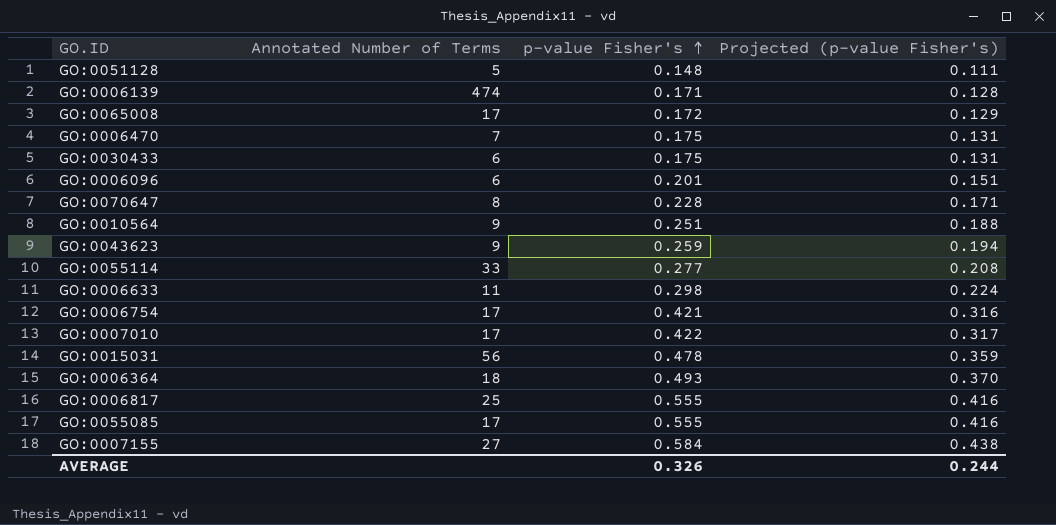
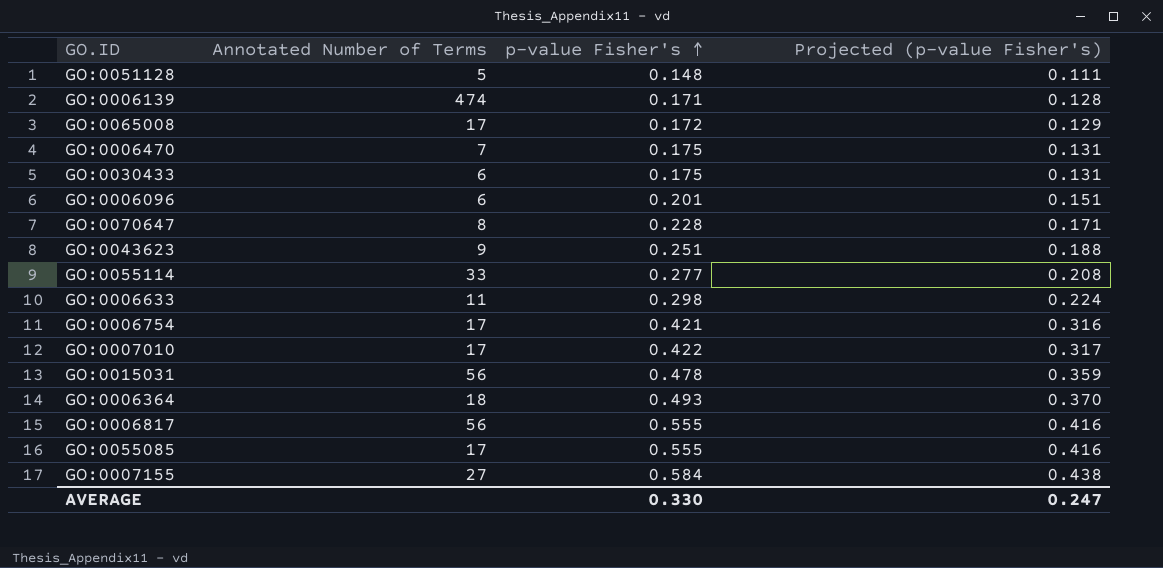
row GO:0010564: 9 | 0.251 | 0.188 -> none
GO:0043623 | p-value Fisher's: 0.259 -> 0.251
GO:0043623 | Projected (p-value Fisher's): 0.194 -> 0.188
GO:0006817 | Annotated Number of Terms: 25 -> 56
AVERAGE | p-value Fisher's: 0.326 -> 0.330
AVERAGE | Projected (p-value Fisher's): 0.244 -> 0.247

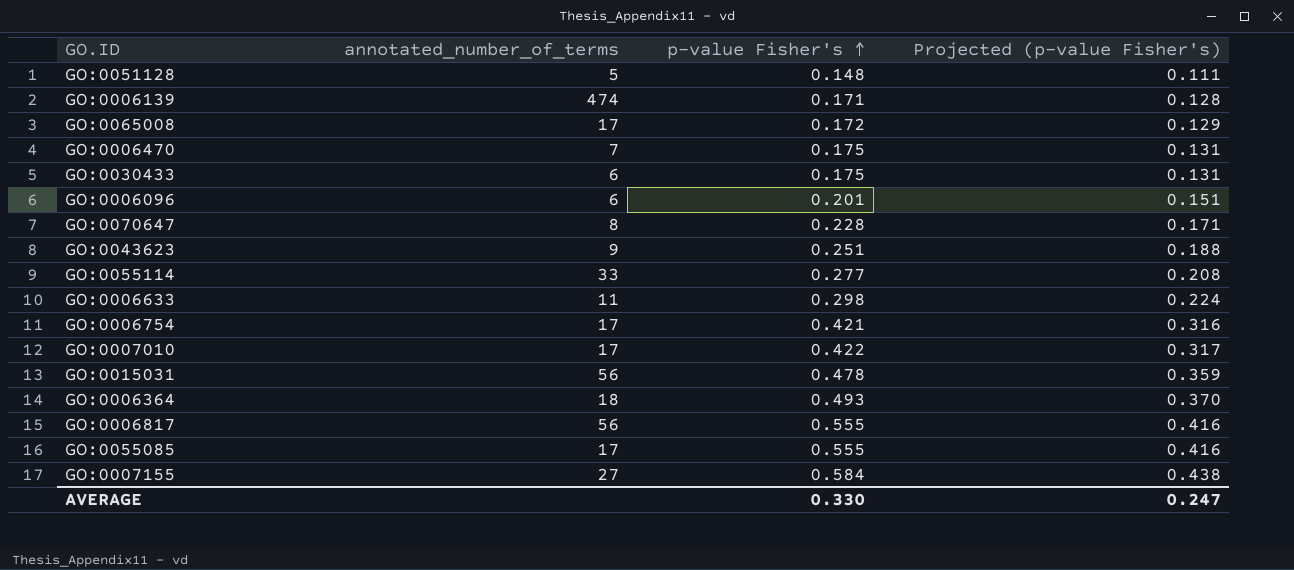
column name: Annotated Number of Terms -> annotated_number_of_terms

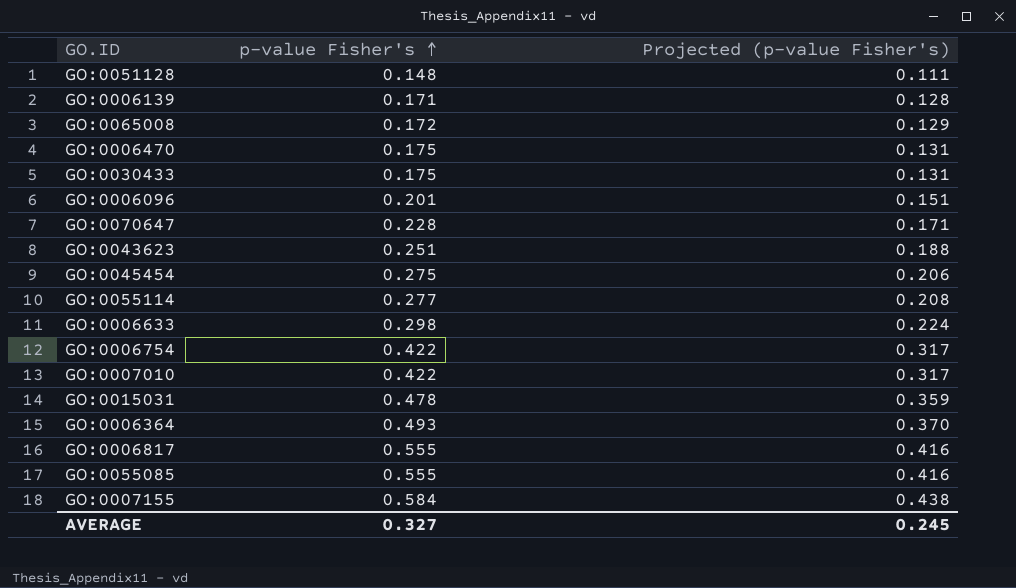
column annotated_number_of_terms | position: 2 -> none
row GO:0045454: none -> 0.275 | 0.206
GO:0006754 | p-value Fisher's: 0.421 -> 0.422
GO:0006754 | Projected (p-value Fisher's): 0.316 -> 0.317
AVERAGE | p-value Fisher's: 0.330 -> 0.327
AVERAGE | Projected (p-value Fisher's): 0.247 -> 0.245

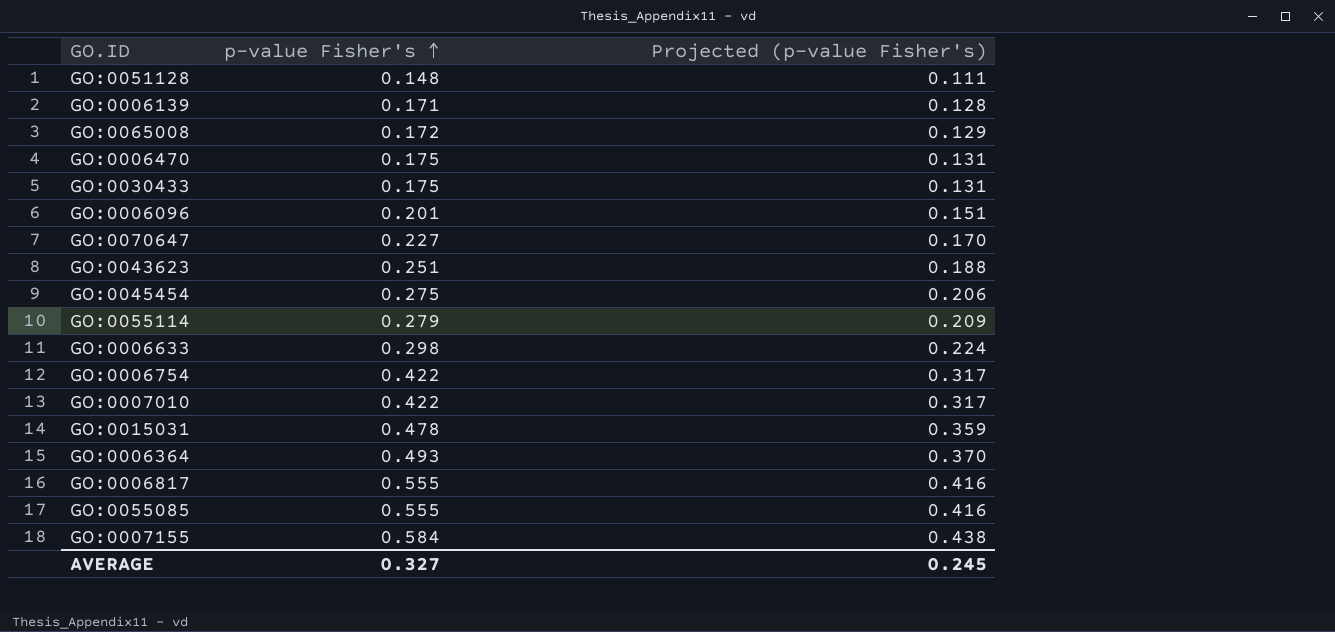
GO:0070647 | p-value Fisher's: 0.228 -> 0.227
GO:0070647 | Projected (p-value Fisher's): 0.171 -> 0.170
GO:0055114 | p-value Fisher's: 0.277 -> 0.279
GO:0055114 | Projected (p-value Fisher's): 0.208 -> 0.209

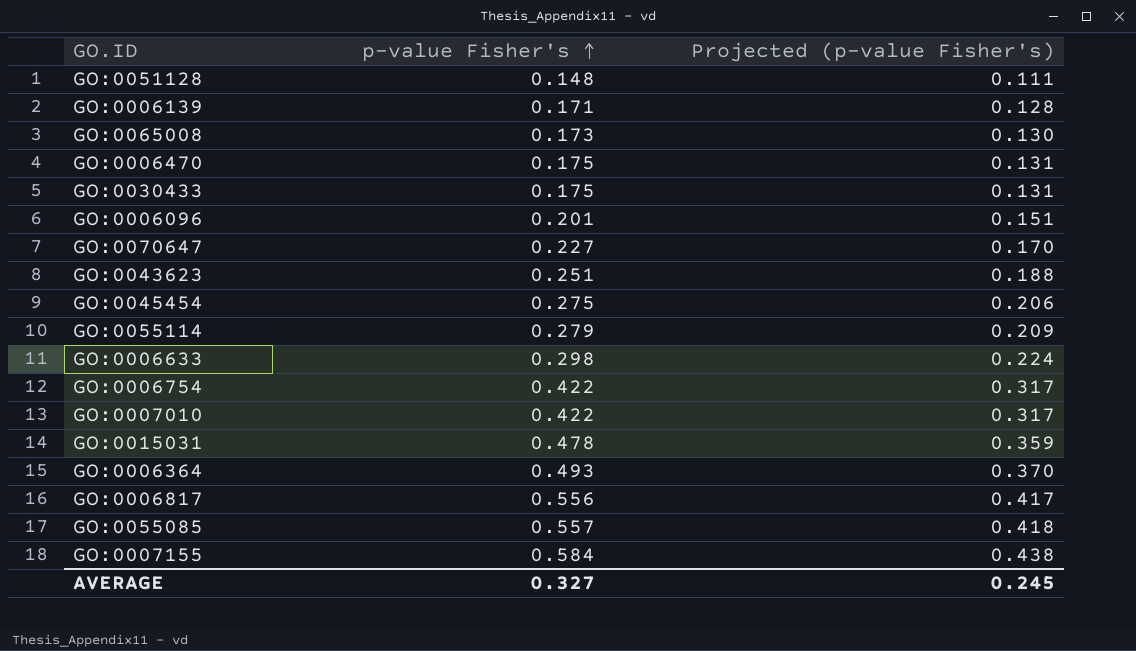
GO:0065008 | p-value Fisher's: 0.172 -> 0.173
GO:0065008 | Projected (p-value Fisher's): 0.129 -> 0.130
GO:0006817 | p-value Fisher's: 0.555 -> 0.556
GO:0006817 | Projected (p-value Fisher's): 0.416 -> 0.417
GO:0055085 | p-value Fisher's: 0.555 -> 0.557
GO:0055085 | Projected (p-value Fisher's): 0.416 -> 0.418

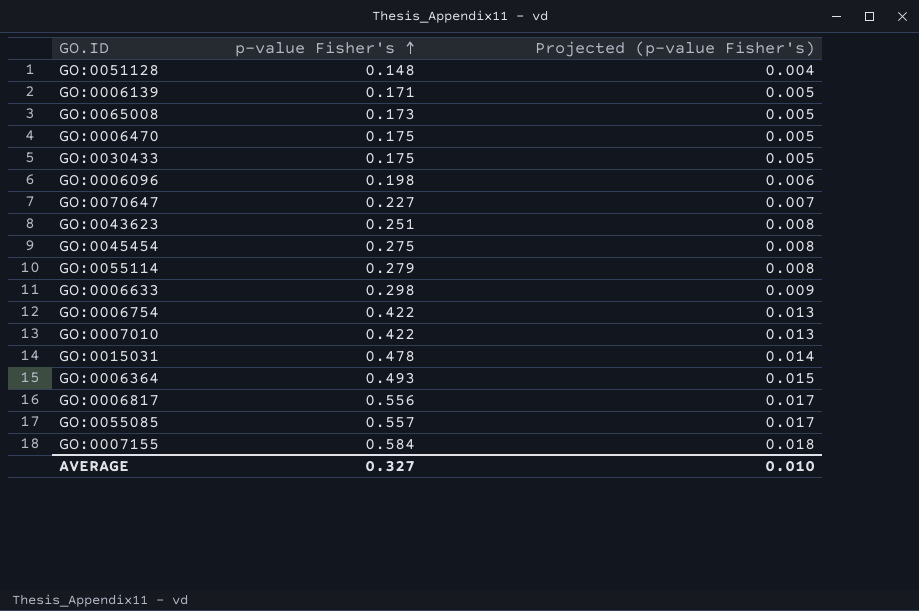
column Projected (p-value Fisher's) | formula: [p-value Fisher's] * 0.75 -> [p-value Fisher's] * 0.03
GO:0006096 | p-value Fisher's: 0.201 -> 0.198
AVERAGE | Projected (p-value Fisher's): 0.245 -> 0.010

